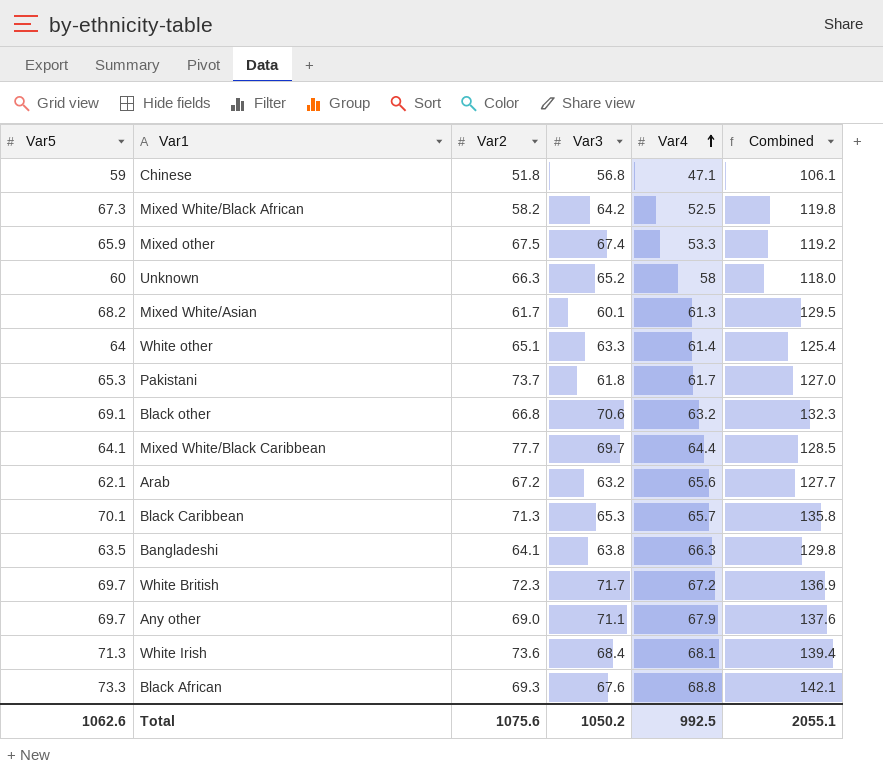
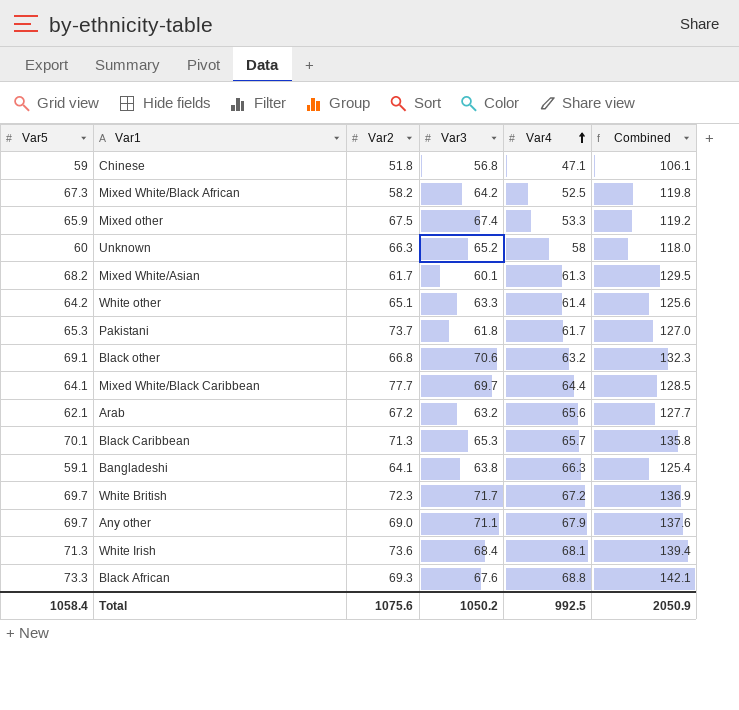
White other | Var5: 64 -> 64.2
White other | Combined: 125.4 -> 125.6
Bangladeshi | Var5: 63.5 -> 59.1
Bangladeshi | Combined: 129.8 -> 125.4
Total | Var5: 1062.6 -> 1058.4
Total | Combined: 2055.1 -> 2050.9

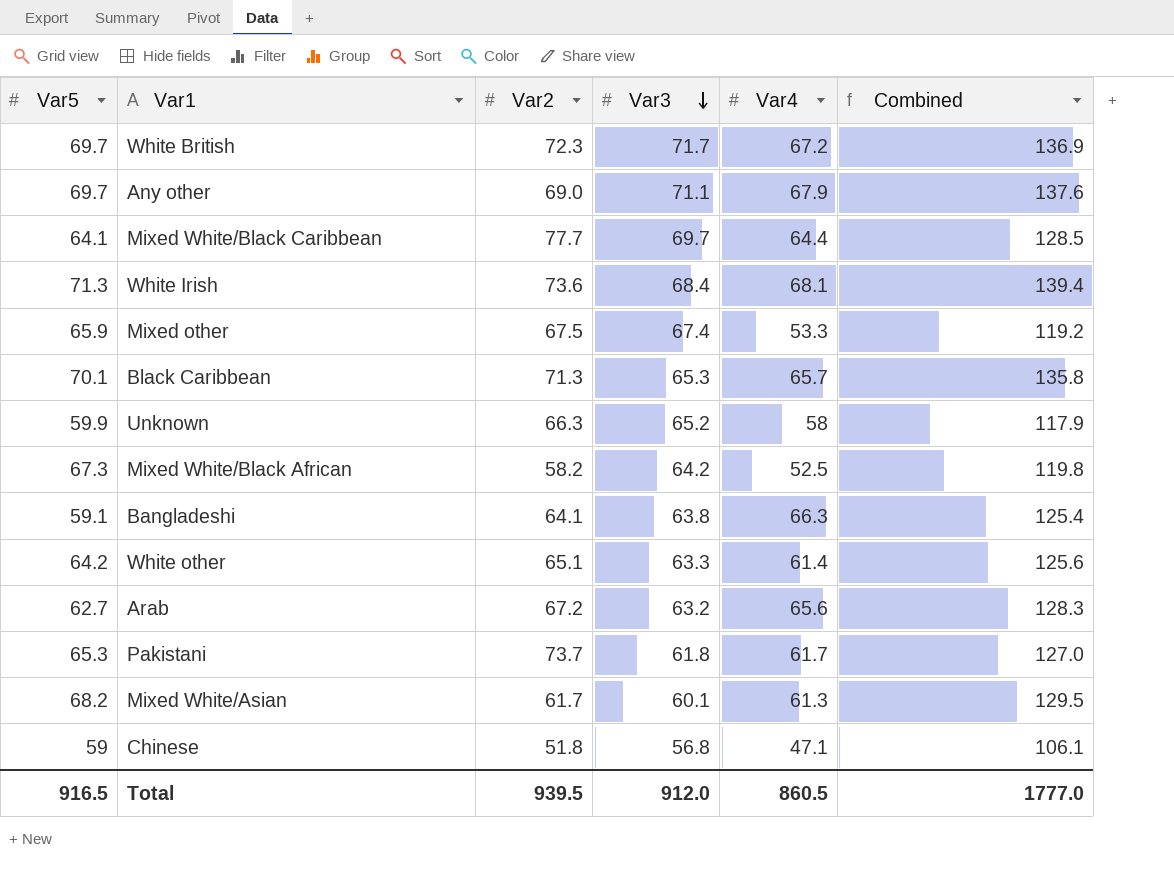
row order: Var4 ascending -> Var3 descending
row Black other: 69.1 | 66.8 | 70.6 | 63.2 | 132.3 -> none
row Black African: 73.3 | 69.3 | 67.6 | 68.8 | 142.1 -> none
Unknown | Var5: 60 -> 59.9
Unknown | Combined: 118.0 -> 117.9
Arab | Var5: 62.1 -> 62.7
Arab | Combined: 127.7 -> 128.3
Total | Var5: 1058.4 -> 916.5
Total | Var2: 1075.6 -> 939.5
Total | Var3: 1050.2 -> 912.0
Total | Var4: 992.5 -> 860.5
Total | Combined: 2050.9 -> 1777.0

